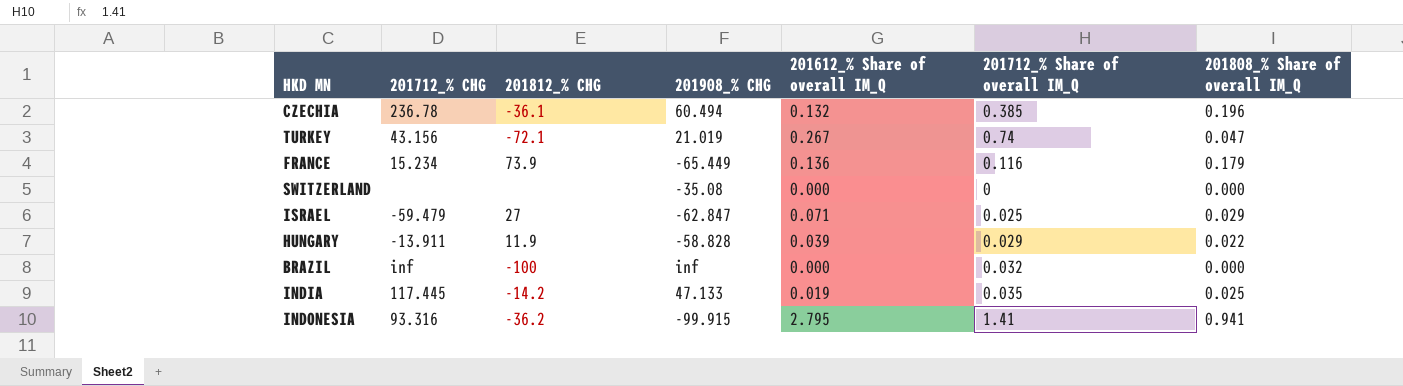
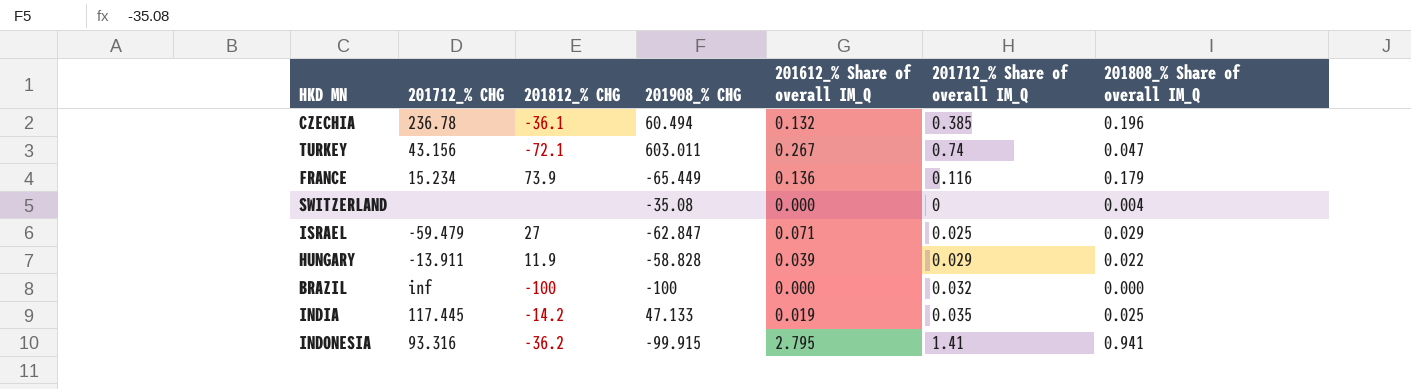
TURKEY | 201908_% CHG: 21.019 -> 603.011
SWITZERLAND | 201808_% Share of overall IM_Q: 0.000 -> 0.004
BRAZIL | 201908_% CHG: inf -> -100

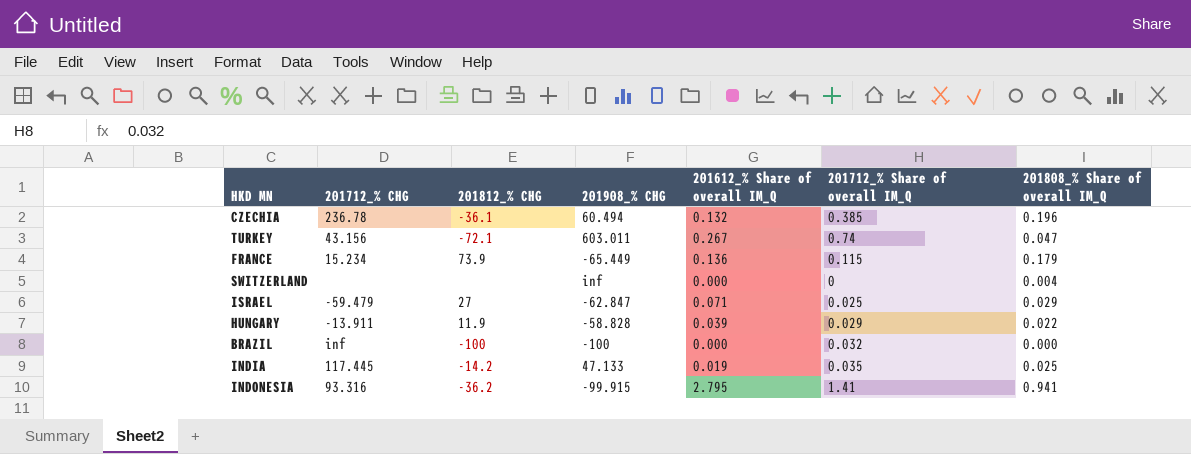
FRANCE | 201712_% Share of overall IM_Q: 0.116 -> 0.115
SWITZERLAND | 201908_% CHG: -35.08 -> inf

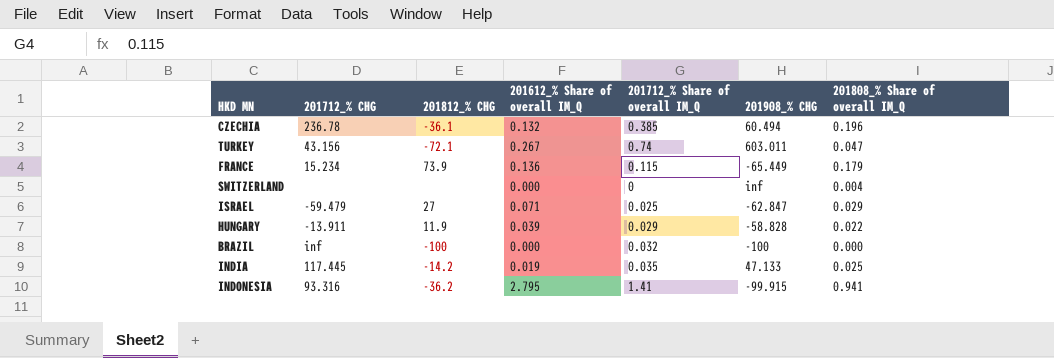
column 201908_% CHG | position: 4 -> 6

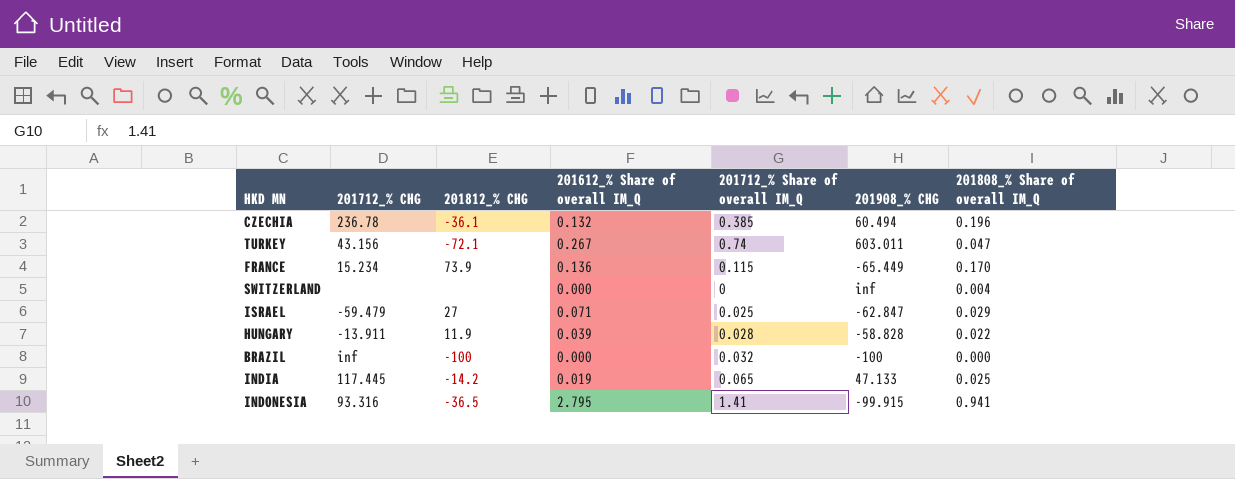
FRANCE | 201808_% Share of overall IM_Q: 0.179 -> 0.170
HUNGARY | 201712_% Share of overall IM_Q: 0.029 -> 0.028
INDIA | 201712_% Share of overall IM_Q: 0.035 -> 0.065
INDONESIA | 201812_% CHG: -36.2 -> -36.5

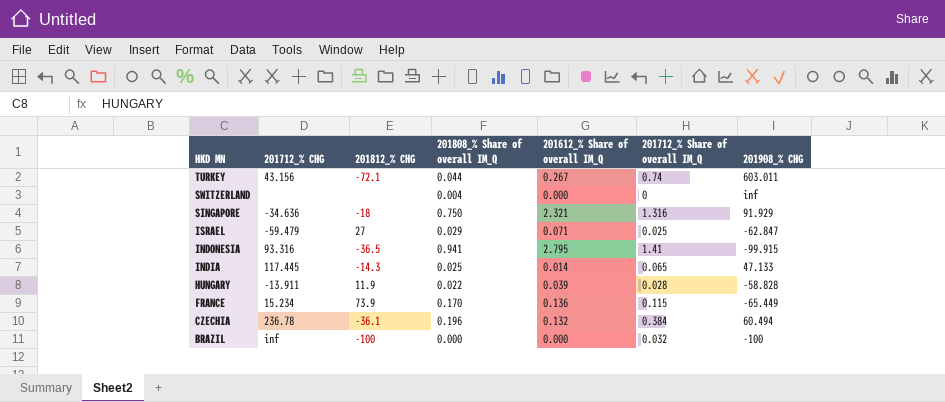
row order: none -> HKD MN descending
column 201808_% Share of overall IM_Q | position: 7 -> 4
TURKEY | 201808_% Share of overall IM_Q: 0.047 -> 0.044
row SINGAPORE: none -> -34.636 | -18 | 0.750 | 2.321 | 1.316 | 91.929
INDIA | 201812_% CHG: -14.2 -> -14.3
INDIA | 201612_% Share of overall IM_Q: 0.019 -> 0.014
CZECHIA | 201712_% Share of overall IM_Q: 0.385 -> 0.384

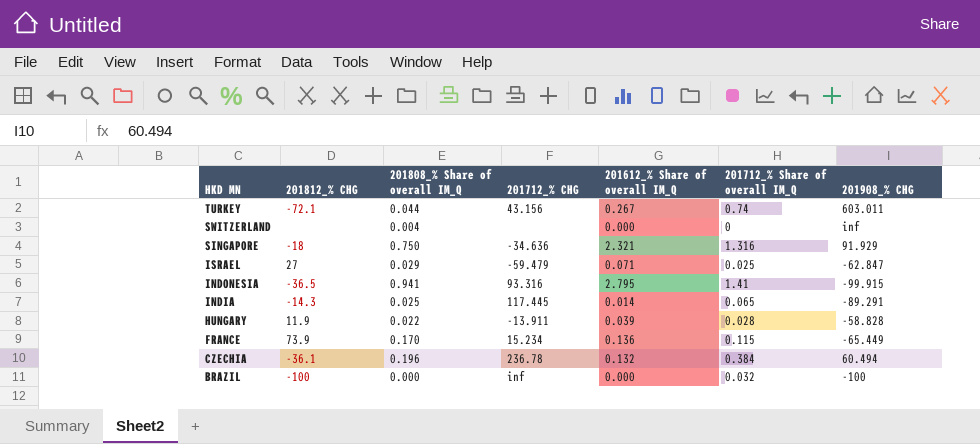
column 201712_% CHG | position: 2 -> 4
INDIA | 201908_% CHG: 47.133 -> -89.291

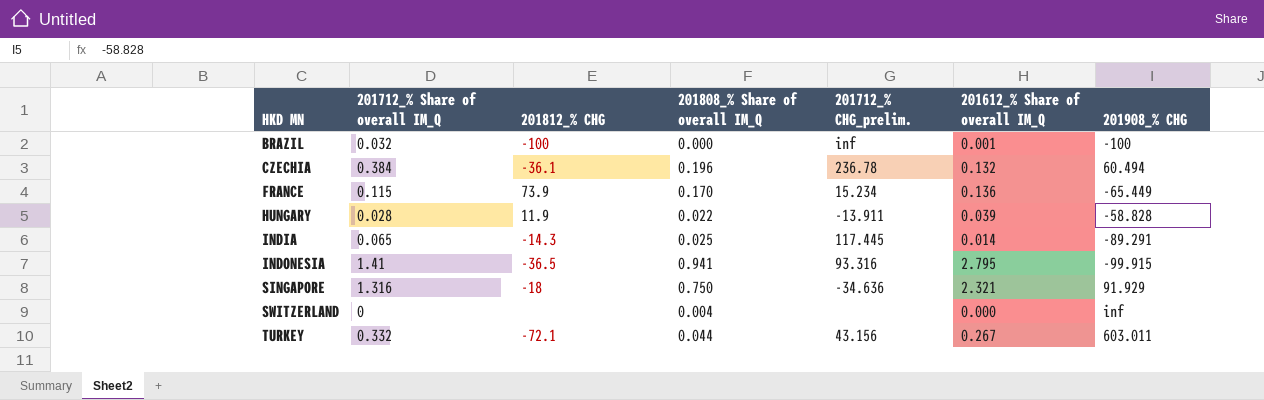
row order: HKD MN descending -> HKD MN ascending
column 201712_% Share of overall IM_Q | position: 6 -> 2
column name: 201712_% CHG -> 201712_% CHG_prelim.
row ISRAEL: 27 | 0.029 | -59.479 | 0.071 | 0.025 | -62.847 -> none
BRAZIL | 201612_% Share of overall IM_Q: 0.000 -> 0.001
TURKEY | 201712_% Share of overall IM_Q: 0.74 -> 0.332

